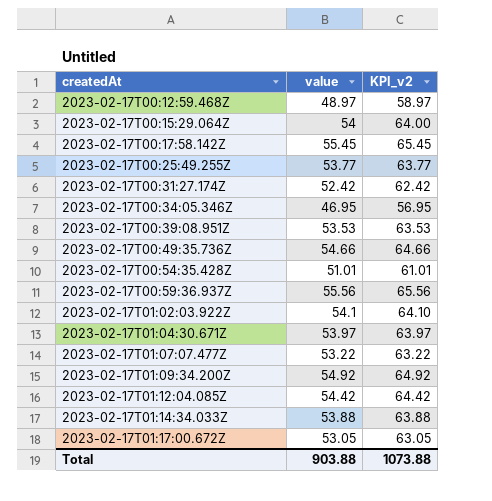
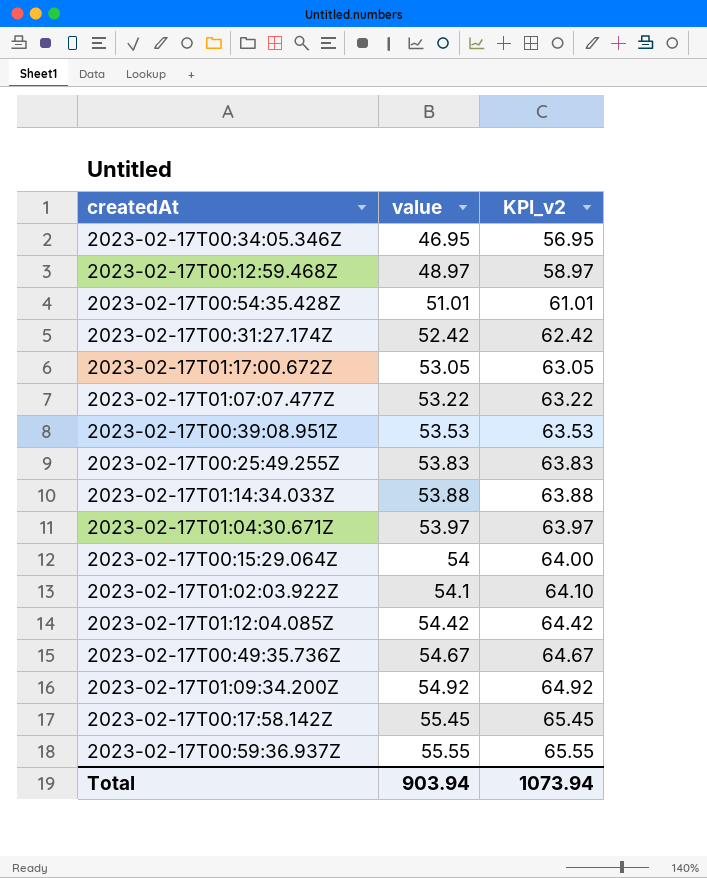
row order: createdAt ascending -> value ascending
2023-02-17T00:25:49.255Z | value: 53.77 -> 53.83
2023-02-17T00:25:49.255Z | KPI_v2: 63.77 -> 63.83
2023-02-17T00:49:35.736Z | value: 54.66 -> 54.67
2023-02-17T00:49:35.736Z | KPI_v2: 64.66 -> 64.67
2023-02-17T00:59:36.937Z | value: 55.56 -> 55.55
2023-02-17T00:59:36.937Z | KPI_v2: 65.56 -> 65.55
Total | value: 903.88 -> 903.94
Total | KPI_v2: 1073.88 -> 1073.94

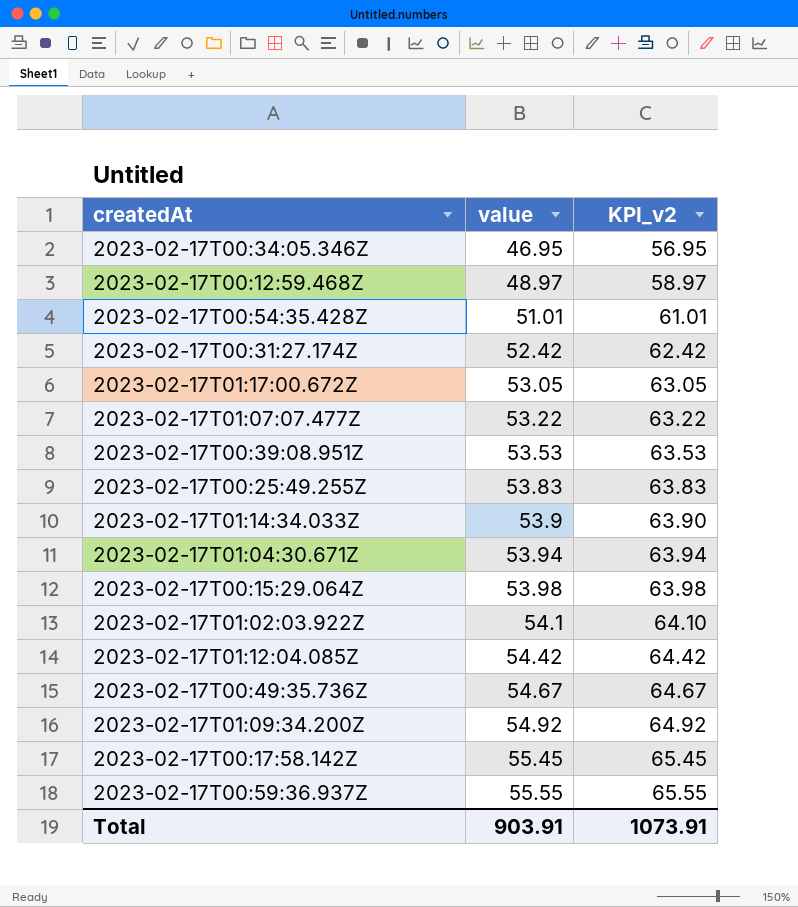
2023-02-17T01:14:34.033Z | value: 53.88 -> 53.9
2023-02-17T01:14:34.033Z | KPI_v2: 63.88 -> 63.90
2023-02-17T01:04:30.671Z | value: 53.97 -> 53.94
2023-02-17T01:04:30.671Z | KPI_v2: 63.97 -> 63.94
2023-02-17T00:15:29.064Z | value: 54 -> 53.98
2023-02-17T00:15:29.064Z | KPI_v2: 64.00 -> 63.98
Total | value: 903.94 -> 903.91
Total | KPI_v2: 1073.94 -> 1073.91

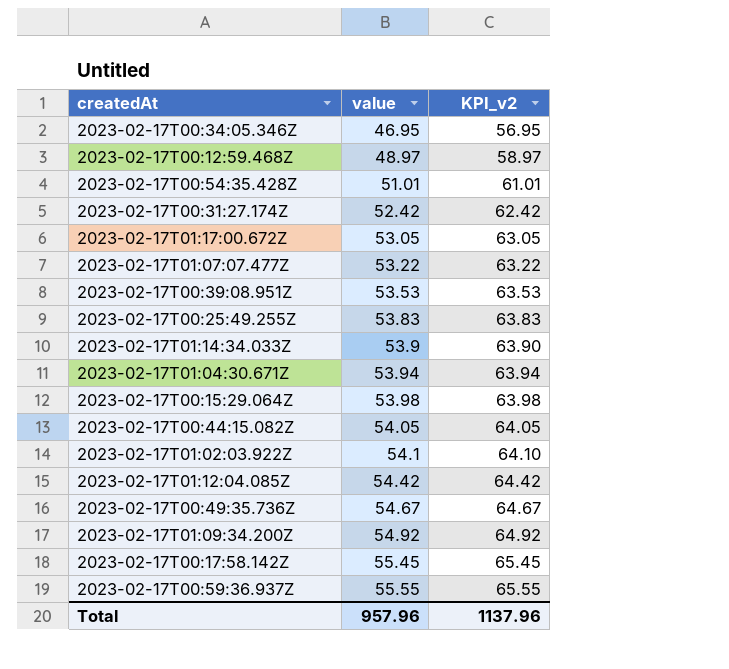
row 2023-02-17T00:44:15.082Z: none -> 54.05 | 64.05
Total | value: 903.91 -> 957.96
Total | KPI_v2: 1073.91 -> 1137.96

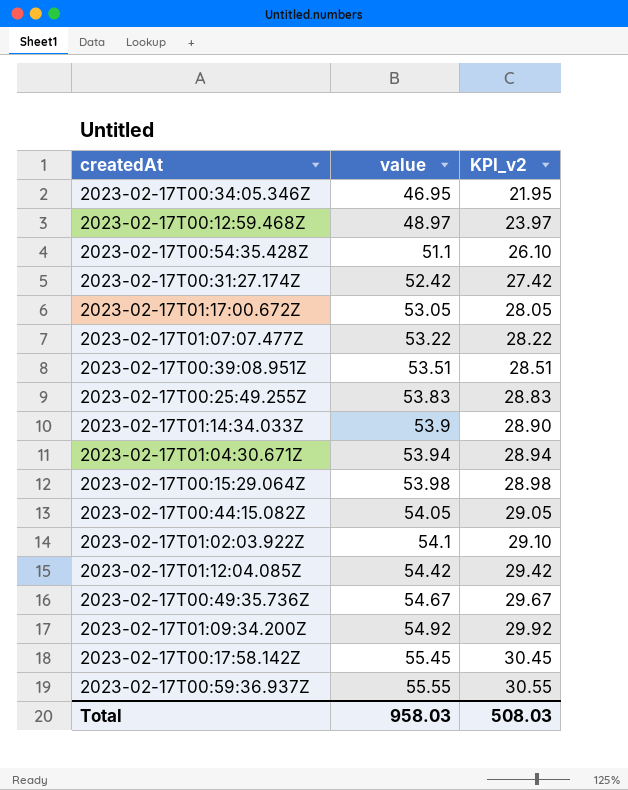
column KPI_v2 | formula: [value] + 10 -> [value] - 25
2023-02-17T00:54:35.428Z | value: 51.01 -> 51.1
2023-02-17T00:39:08.951Z | value: 53.53 -> 53.51
Total | value: 957.96 -> 958.03
Total | KPI_v2: 1137.96 -> 508.03

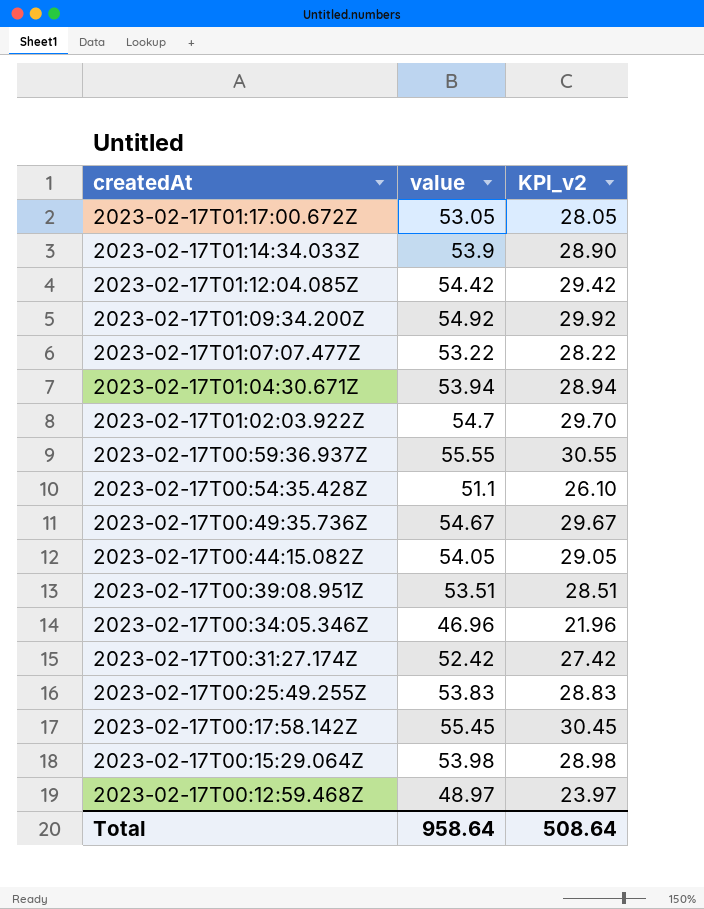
row order: value ascending -> createdAt descending
2023-02-17T01:02:03.922Z | value: 54.1 -> 54.7
2023-02-17T01:02:03.922Z | KPI_v2: 29.10 -> 29.70
2023-02-17T00:34:05.346Z | value: 46.95 -> 46.96
2023-02-17T00:34:05.346Z | KPI_v2: 21.95 -> 21.96
Total | value: 958.03 -> 958.64
Total | KPI_v2: 508.03 -> 508.64

